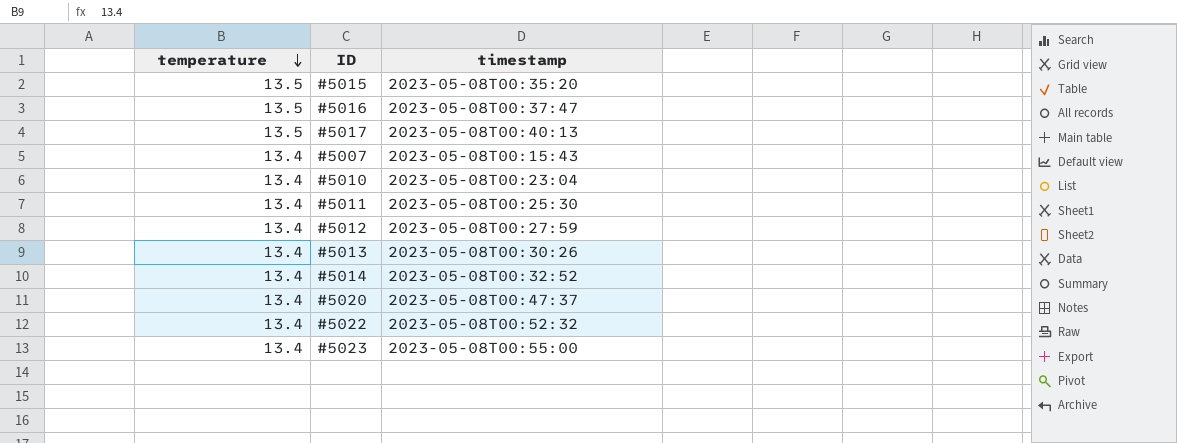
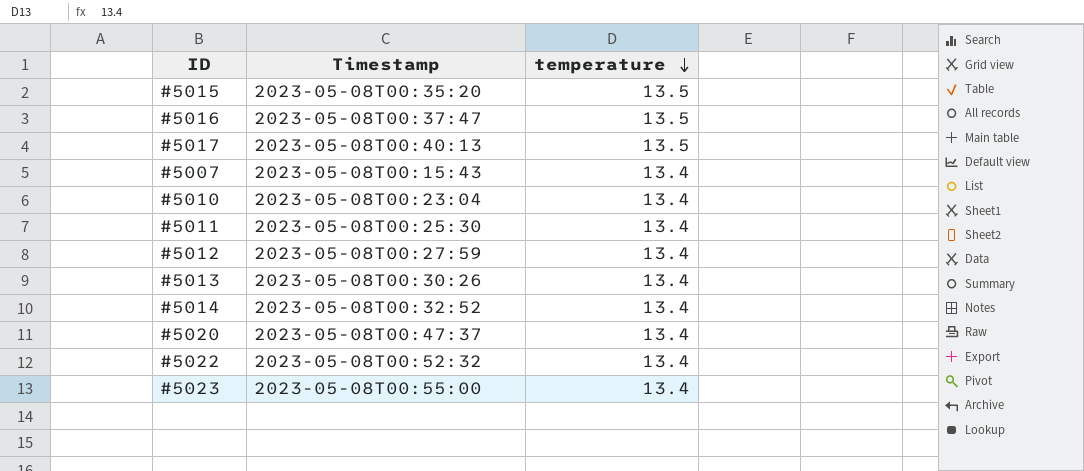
column name: timestamp -> Timestamp
column temperature | position: 1 -> 3

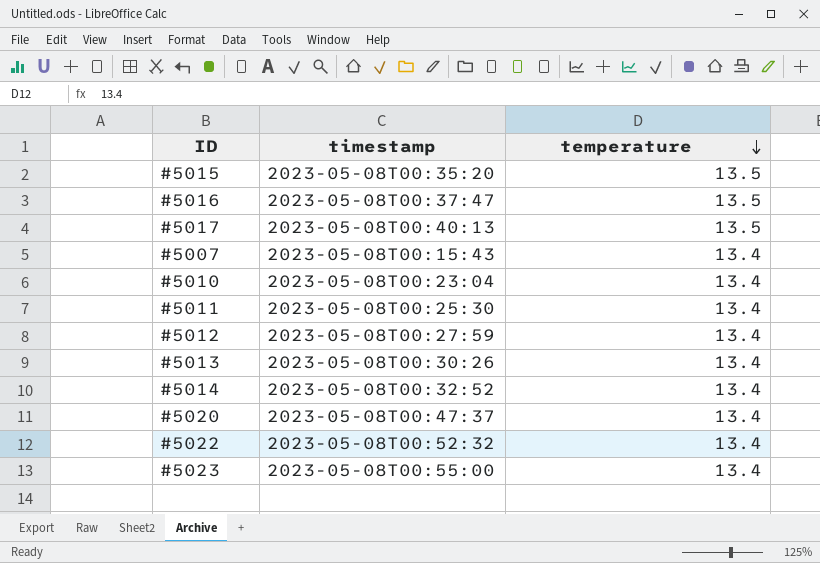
column name: Timestamp -> timestamp

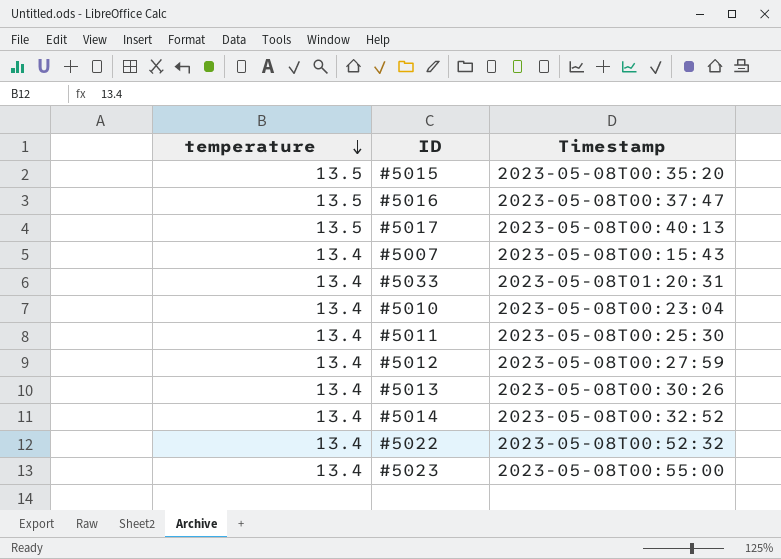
column temperature | position: 3 -> 1
column name: timestamp -> Timestamp
row #5020: 2023-05-08T00:47:37 | 13.4 -> none
row #5033: none -> 13.4 | 2023-05-08T01:20:31

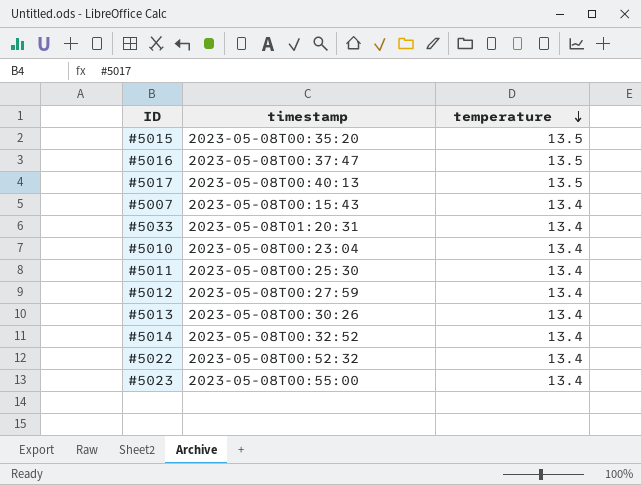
column name: Timestamp -> timestamp
column temperature | position: 1 -> 3

